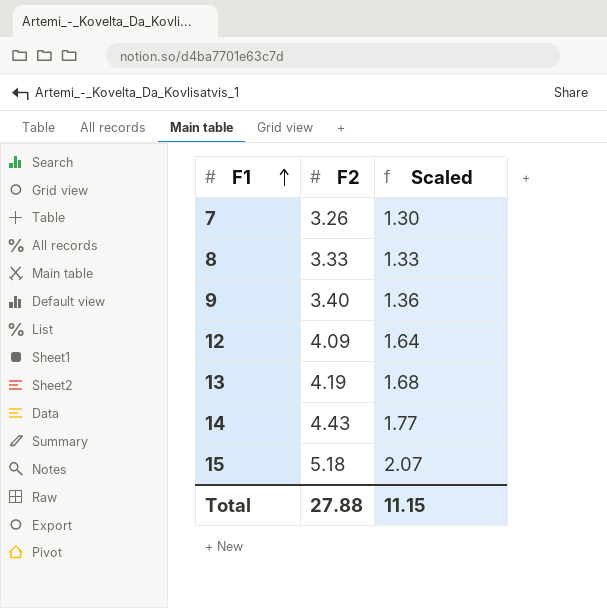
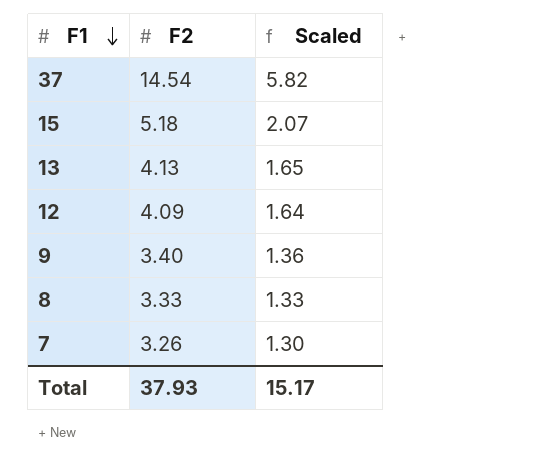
row order: F1 ascending -> F1 descending
row 14: 4.43 | 1.77 -> none
row 37: none -> 14.54 | 5.82
13 | F2: 4.19 -> 4.13
13 | Scaled: 1.68 -> 1.65
Total | F2: 27.88 -> 37.93
Total | Scaled: 11.15 -> 15.17

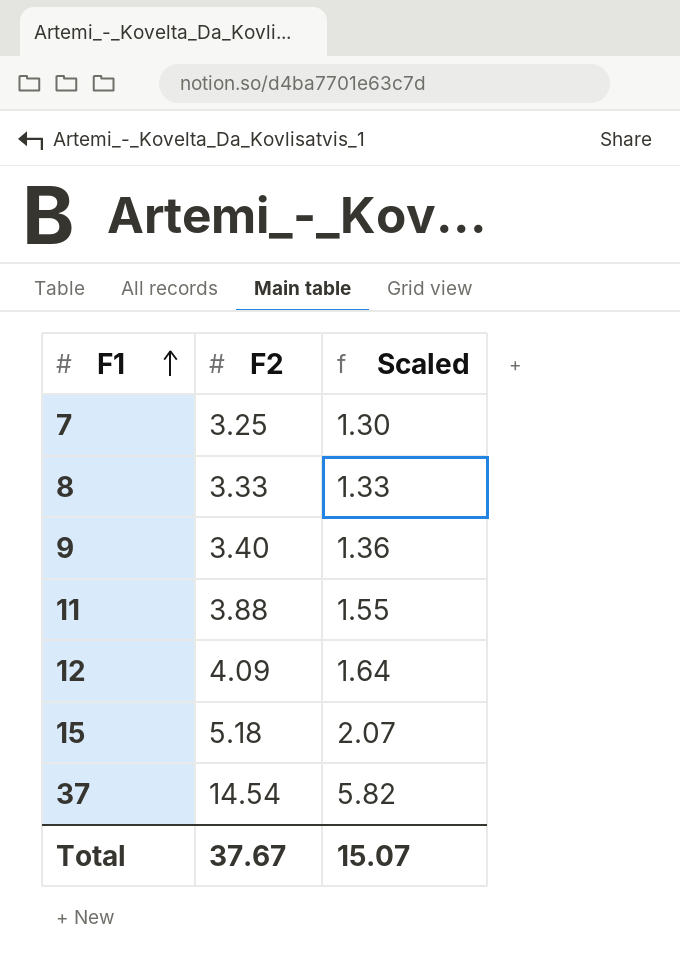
row order: F1 descending -> F1 ascending
row 13: 4.13 | 1.65 -> none
7 | F2: 3.26 -> 3.25
row 11: none -> 3.88 | 1.55
Total | F2: 37.93 -> 37.67
Total | Scaled: 15.17 -> 15.07

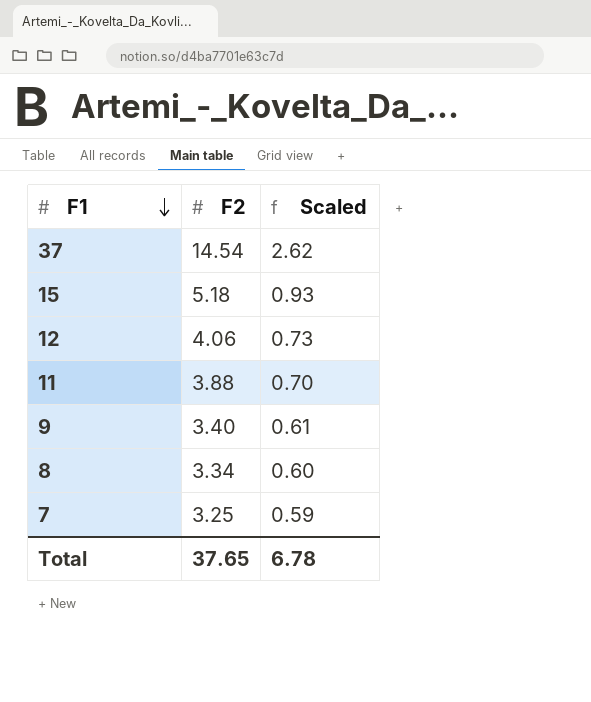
row order: F1 ascending -> F1 descending
column Scaled | formula: [F2] * 0.4 -> [F2] * 0.18
12 | F2: 4.09 -> 4.06
8 | F2: 3.33 -> 3.34
Total | F2: 37.67 -> 37.65
Total | Scaled: 15.07 -> 6.78

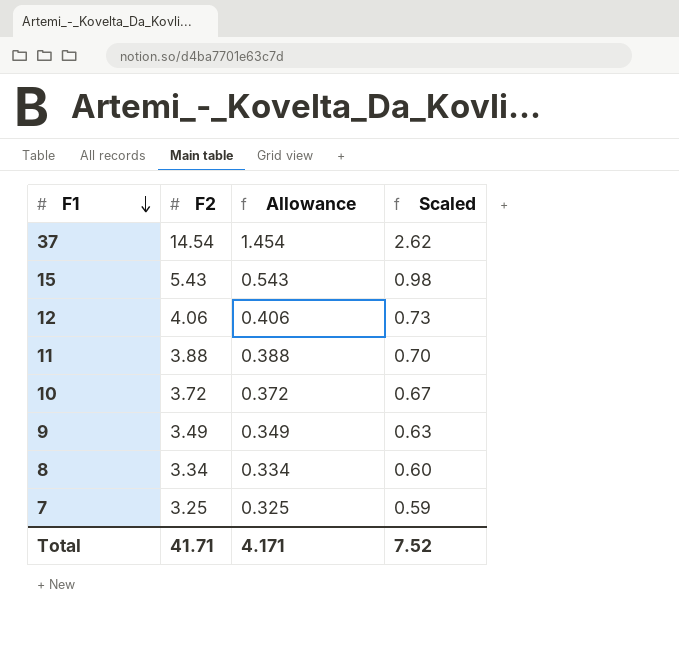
column Allowance | formula: none -> [F2] * 0.1
15 | F2: 5.18 -> 5.43
15 | Scaled: 0.93 -> 0.98
row 10: none -> 3.72 | 0.372 | 0.67
9 | F2: 3.40 -> 3.49
9 | Scaled: 0.61 -> 0.63
Total | F2: 37.65 -> 41.71
Total | Scaled: 6.78 -> 7.52

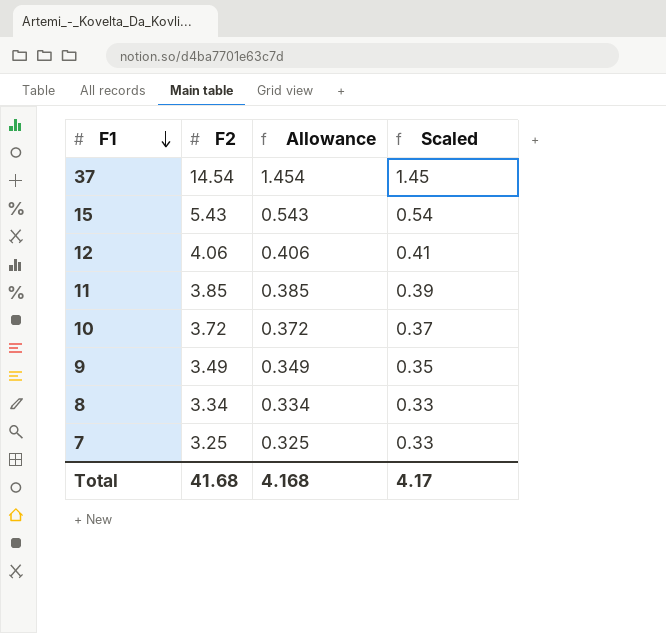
column Scaled | formula: [F2] * 0.18 -> [F2] * 0.1
11 | F2: 3.88 -> 3.85
11 | Allowance: 0.388 -> 0.385
Total | F2: 41.71 -> 41.68
Total | Allowance: 4.171 -> 4.168
Total | Scaled: 7.52 -> 4.17

